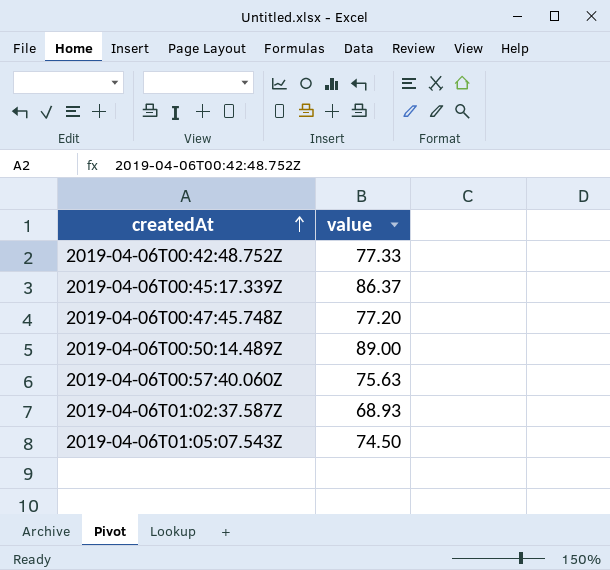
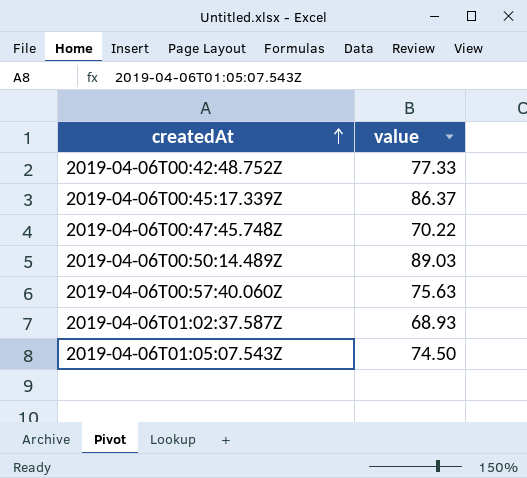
2019-04-06T00:47:45.748Z | value: 77.20 -> 70.22
2019-04-06T00:50:14.489Z | value: 89.00 -> 89.03

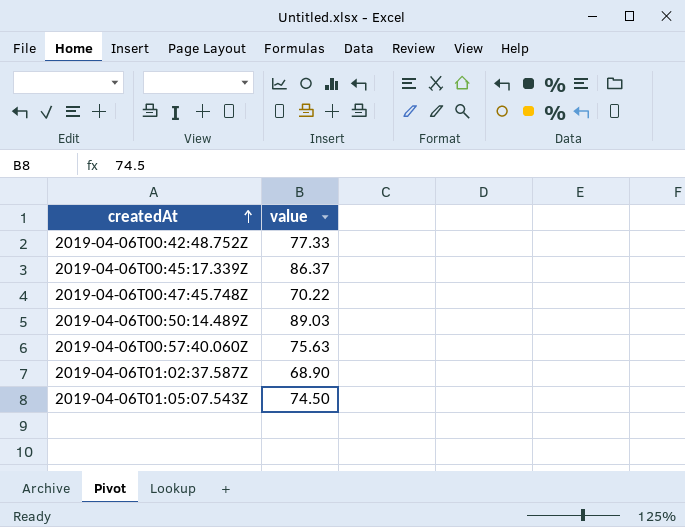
2019-04-06T01:02:37.587Z | value: 68.93 -> 68.90

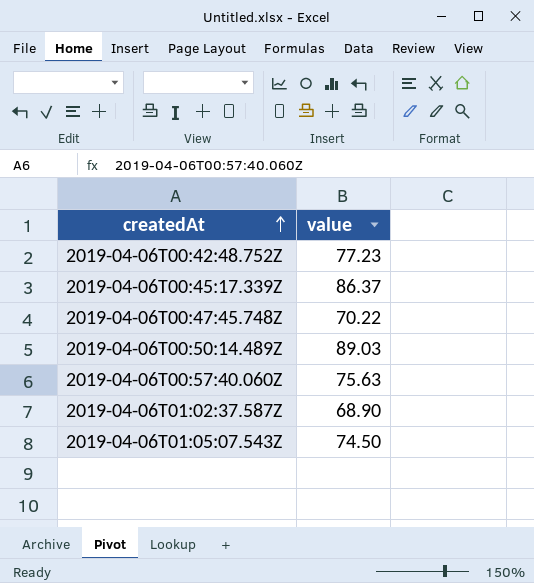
2019-04-06T00:42:48.752Z | value: 77.33 -> 77.23

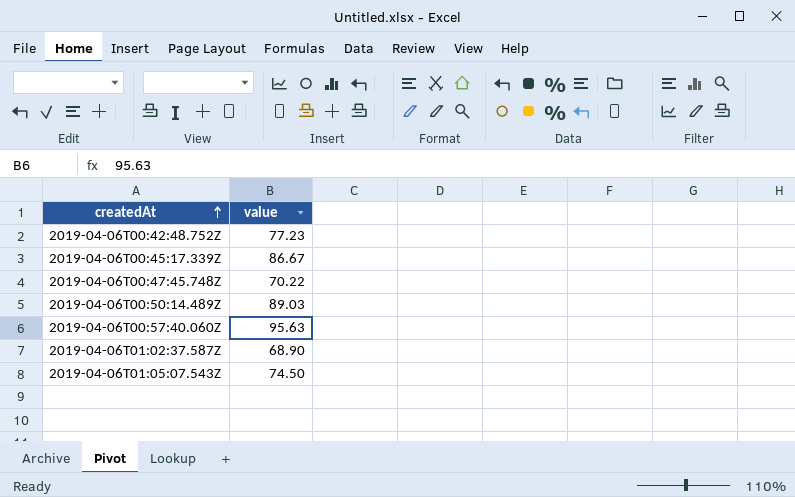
2019-04-06T00:45:17.339Z | value: 86.37 -> 86.67
2019-04-06T00:57:40.060Z | value: 75.63 -> 95.63

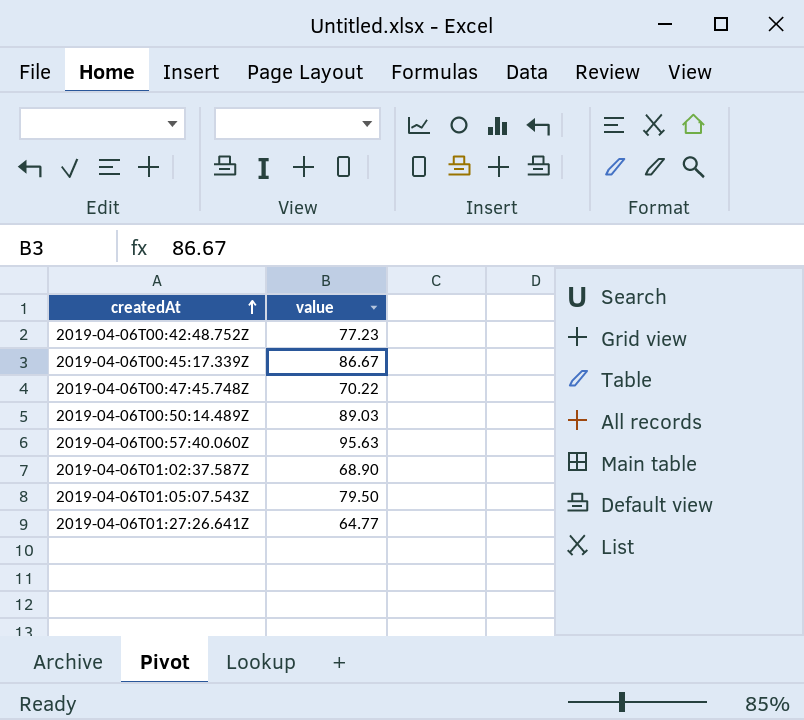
2019-04-06T01:05:07.543Z | value: 74.50 -> 79.50
row 2019-04-06T01:27:26.641Z: none -> 64.77

